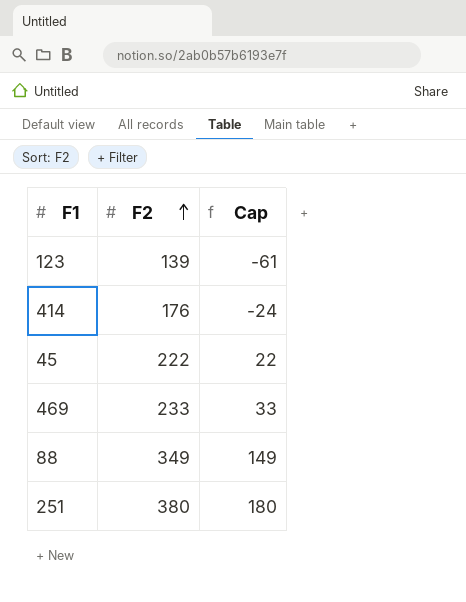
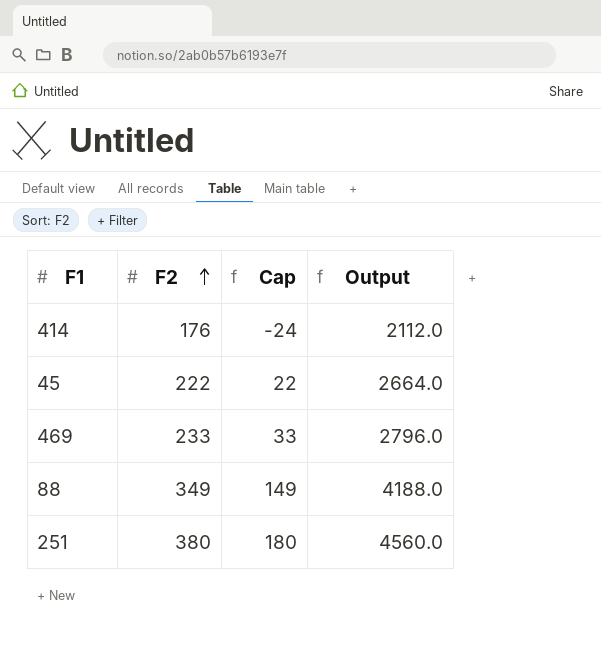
column Output | formula: none -> [F2] * 12
row 123: 139 | -61 -> none

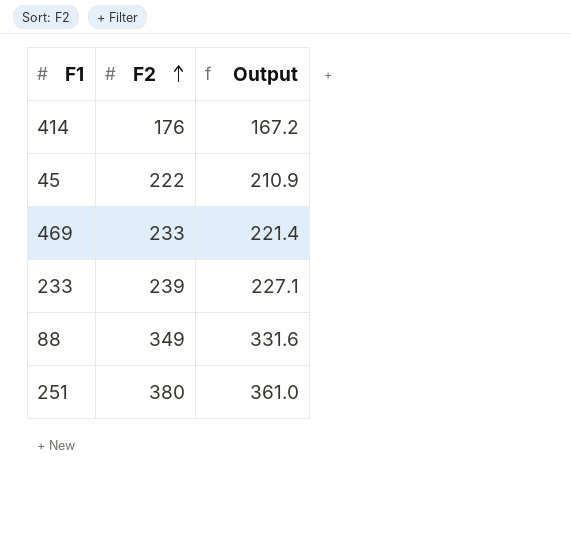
column Cap | formula: [F2] - 200 -> none
column Output | formula: [F2] * 12 -> [F2] * 0.95
row 233: none -> 239 | 227.1

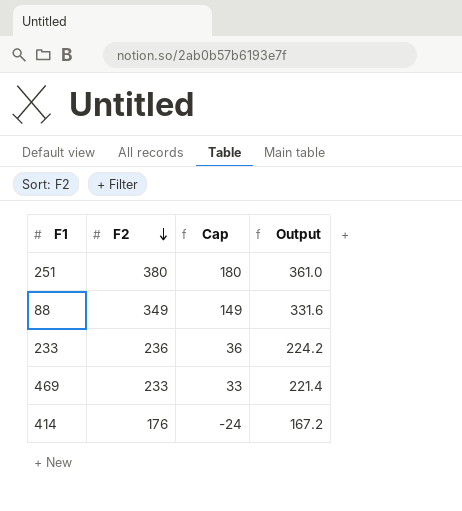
row order: F2 ascending -> F2 descending
column Cap | formula: none -> [F2] - 200
row 45: 222 | 210.9 -> none
233 | F2: 239 -> 236
233 | Output: 227.1 -> 224.2

